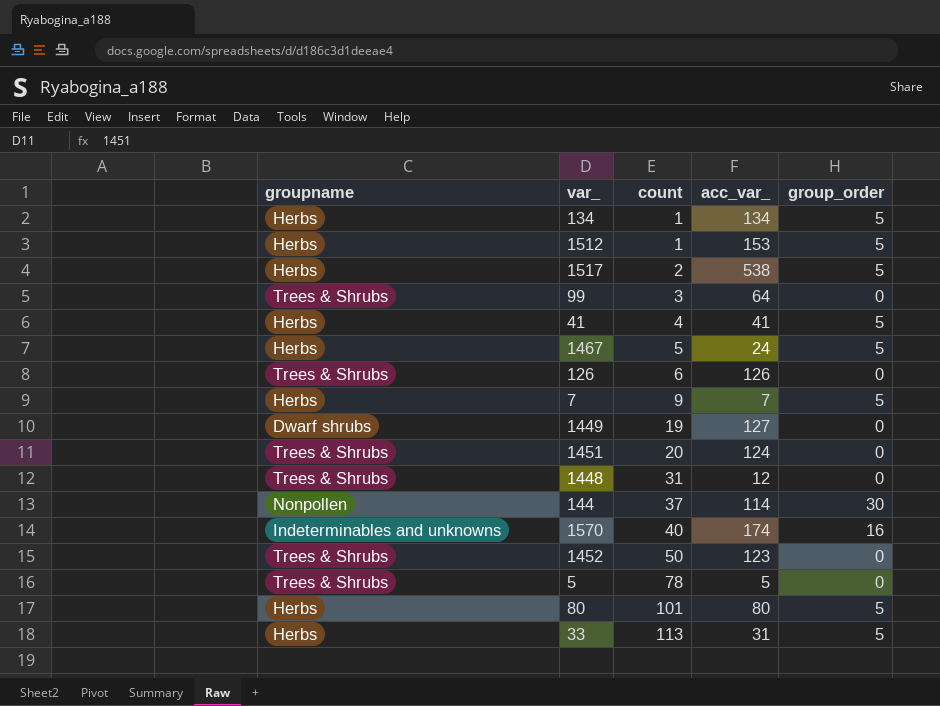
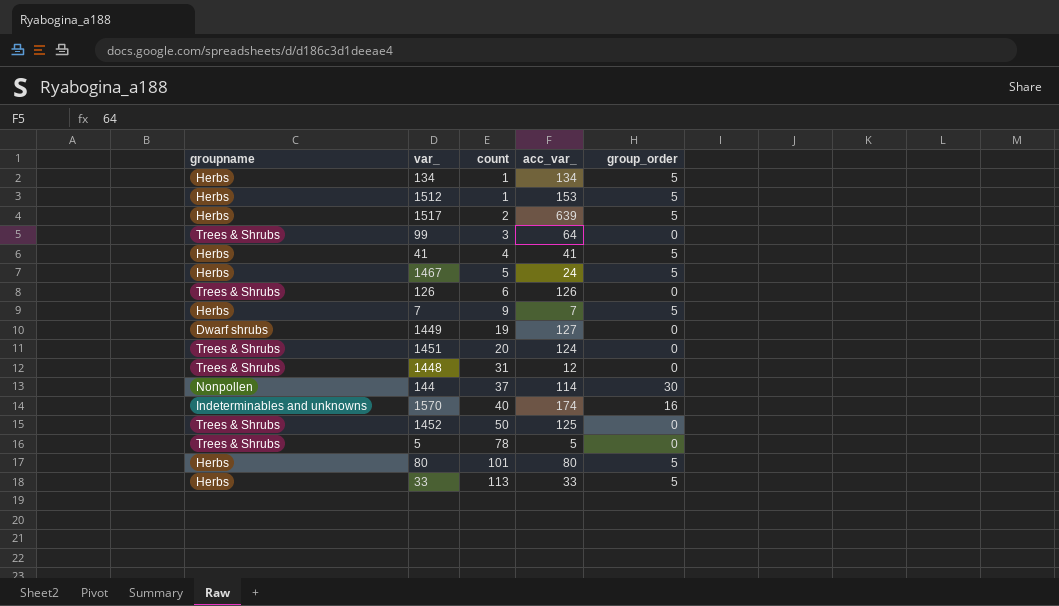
1517 | acc_var_: 538 -> 639
1452 | acc_var_: 123 -> 125
33 | acc_var_: 31 -> 33

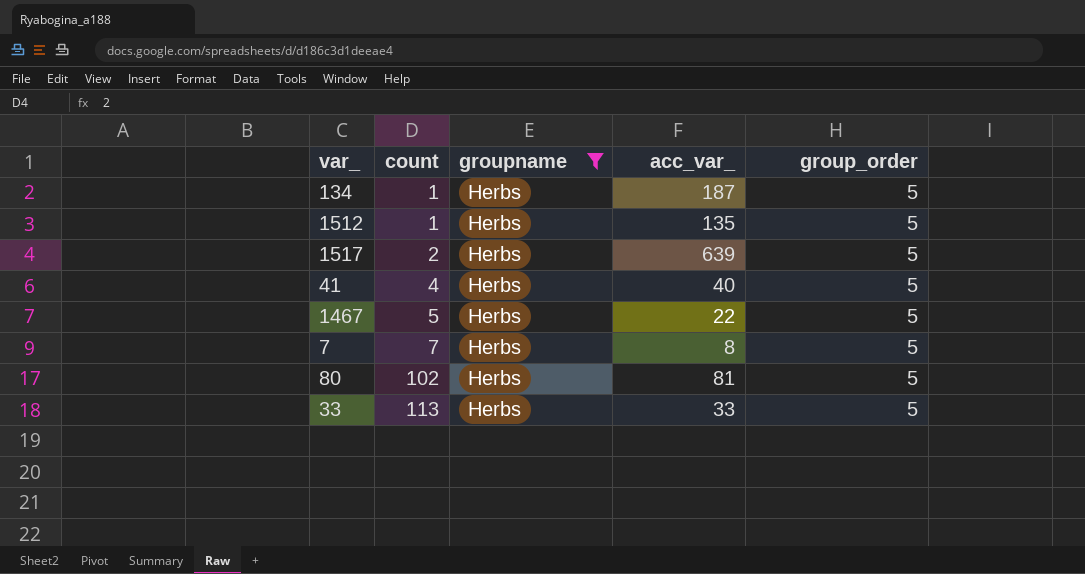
filter: none -> groupname = Herbs
column groupname | position: 1 -> 3
134 | acc_var_: 134 -> 187
1512 | acc_var_: 153 -> 135
41 | acc_var_: 41 -> 40
1467 | acc_var_: 24 -> 22
7 | count: 9 -> 7
7 | acc_var_: 7 -> 8
80 | count: 101 -> 102
80 | acc_var_: 80 -> 81

